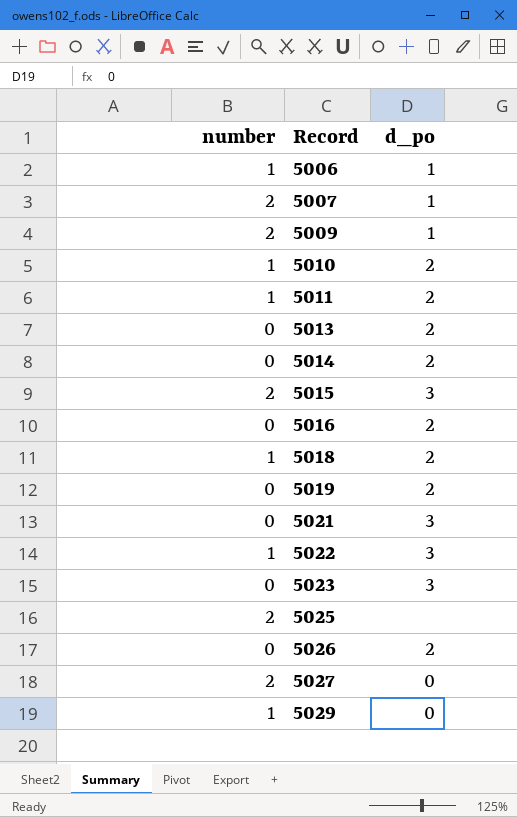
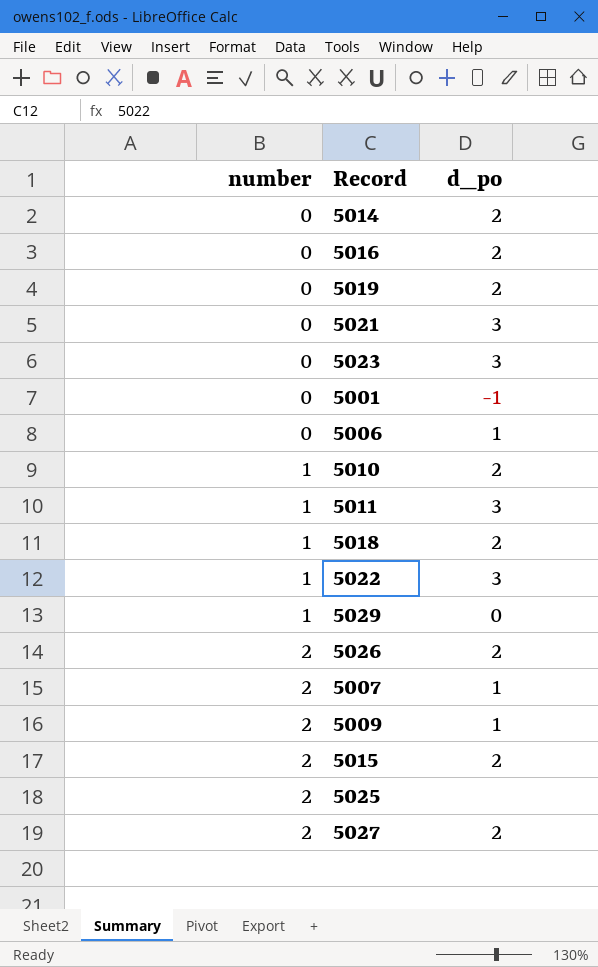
row order: Record ascending -> number ascending
row 5013: 0 | 2 -> none
row 5001: none -> 0 | -1
5006 | number: 1 -> 0
5011 | d_po: 2 -> 3
5026 | number: 0 -> 2
5015 | d_po: 3 -> 2
5027 | d_po: 0 -> 2

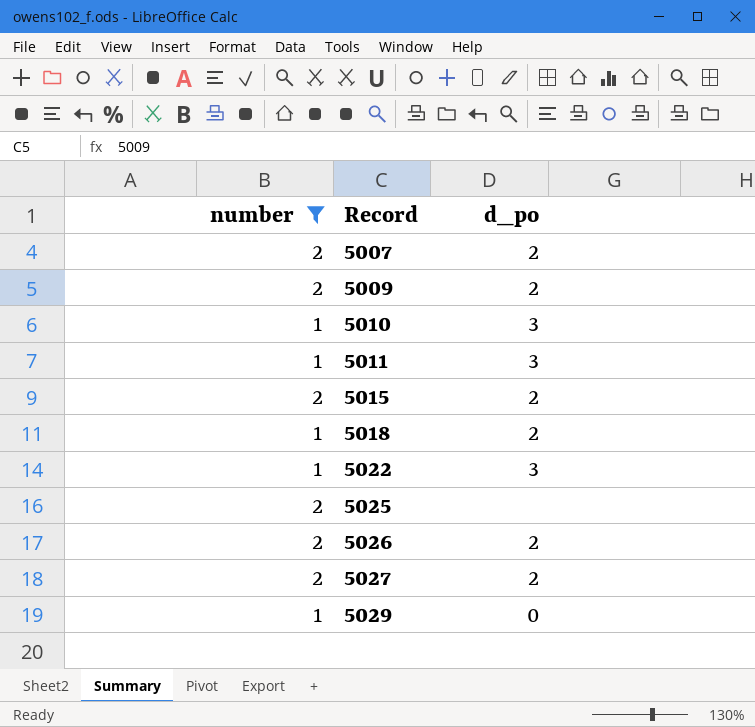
filter: none -> number != 0
row order: number ascending -> Record ascending
5007 | d_po: 1 -> 2
5009 | d_po: 1 -> 2
5010 | d_po: 2 -> 3

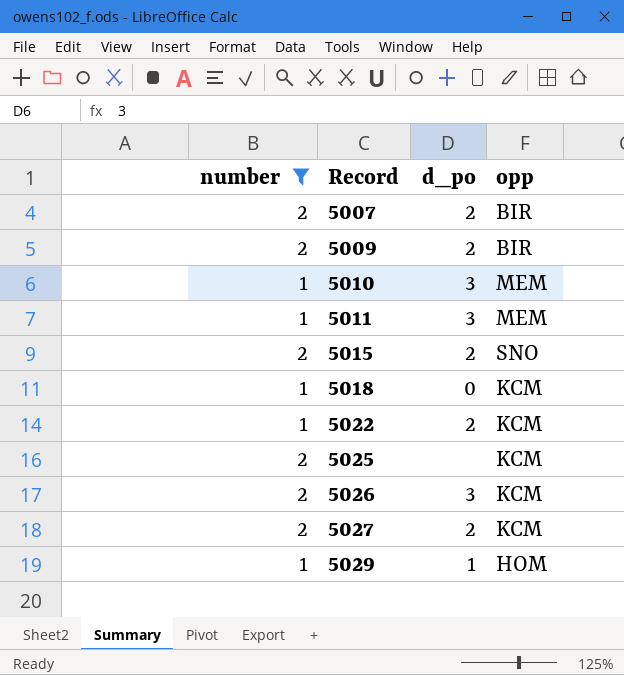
column opp | position: none -> 4
5018 | d_po: 2 -> 0
5022 | d_po: 3 -> 2
5026 | d_po: 2 -> 3
5029 | d_po: 0 -> 1

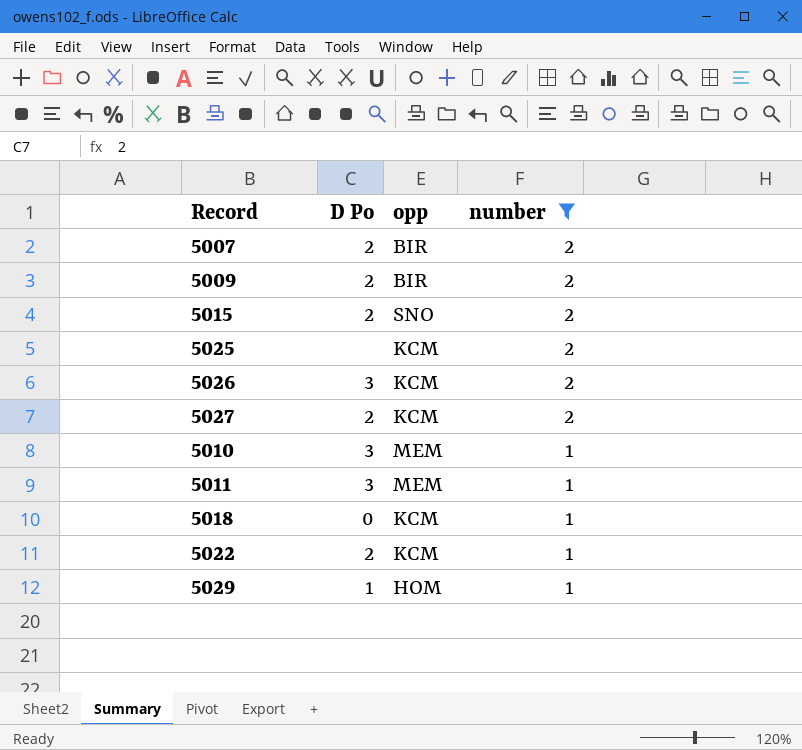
row order: Record ascending -> number descending
column name: d_po -> D Po
column number | position: 1 -> 4

